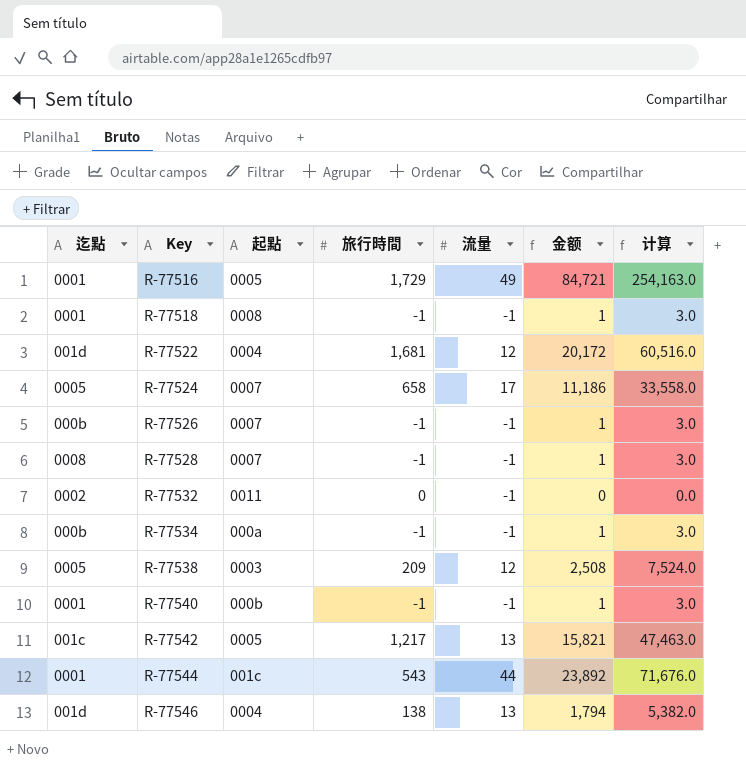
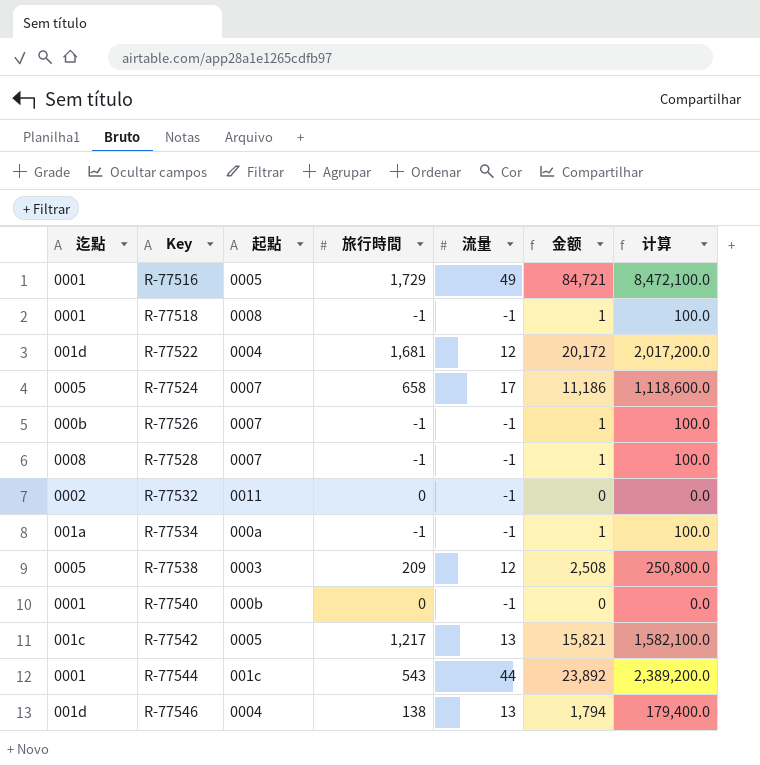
column 计算 | formula: [金额] * 3 -> [金额] * 100
R-77534 | 迄點: 000b -> 001a
R-77540 | 旅行時間: -1 -> 0
R-77540 | 金额: 1 -> 0

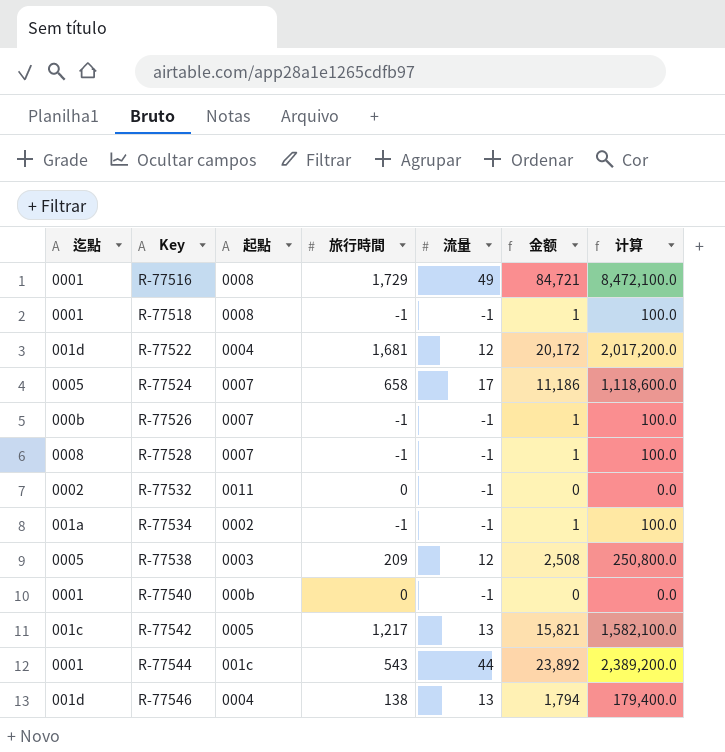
R-77516 | 起點: 0005 -> 0008
R-77534 | 起點: 000a -> 0002

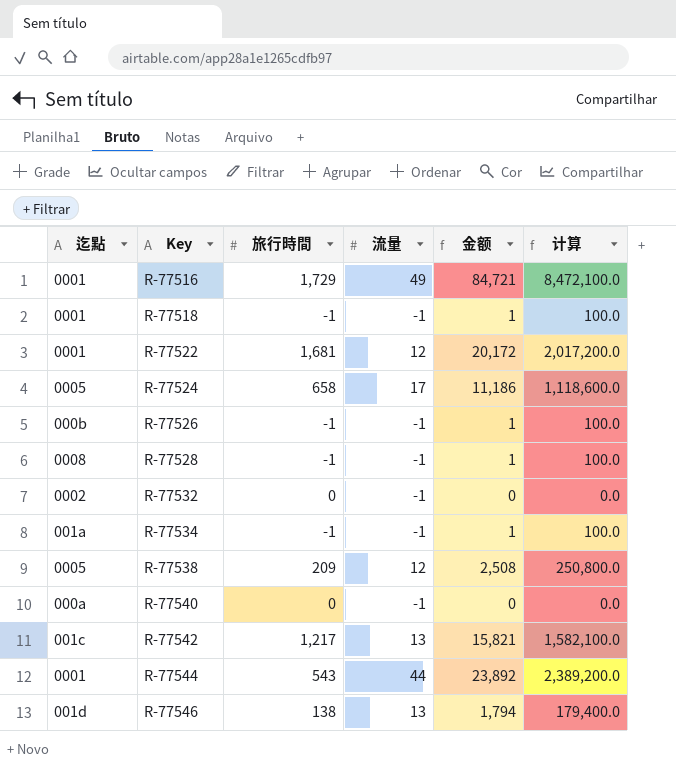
column 起點 | position: 3 -> none
R-77522 | 迄點: 001d -> 0001
R-77540 | 迄點: 0001 -> 000a

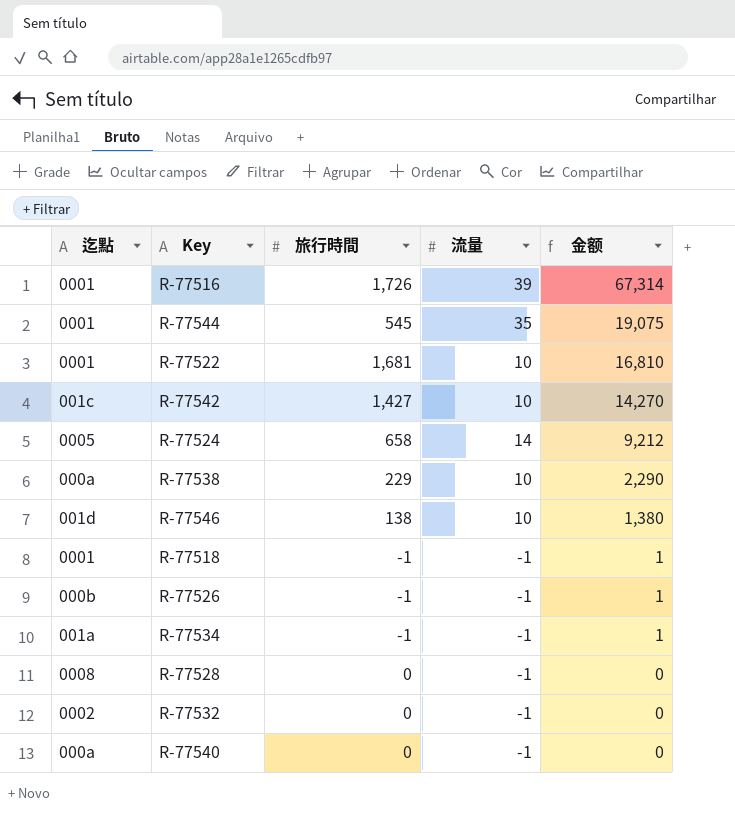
row order: Key ascending -> 金额 descending
column 计算 | formula: [金额] * 100 -> none
R-77516 | 旅行時間: 1,729 -> 1,726
R-77516 | 流量: 49 -> 39
R-77516 | 金额: 84,721 -> 67,314
R-77544 | 旅行時間: 543 -> 545
R-77544 | 流量: 44 -> 35
R-77544 | 金额: 23,892 -> 19,075
R-77522 | 流量: 12 -> 10
R-77522 | 金额: 20,172 -> 16,810
R-77542 | 旅行時間: 1,217 -> 1,427
R-77542 | 流量: 13 -> 10
R-77542 | 金额: 15,821 -> 14,270
R-77524 | 流量: 17 -> 14
R-77524 | 金额: 11,186 -> 9,212
R-77538 | 迄點: 0005 -> 000a
R-77538 | 旅行時間: 209 -> 229
R-77538 | 流量: 12 -> 10
R-77538 | 金额: 2,508 -> 2,290
R-77546 | 流量: 13 -> 10
R-77546 | 金额: 1,794 -> 1,380
R-77528 | 旅行時間: -1 -> 0
R-77528 | 金额: 1 -> 0

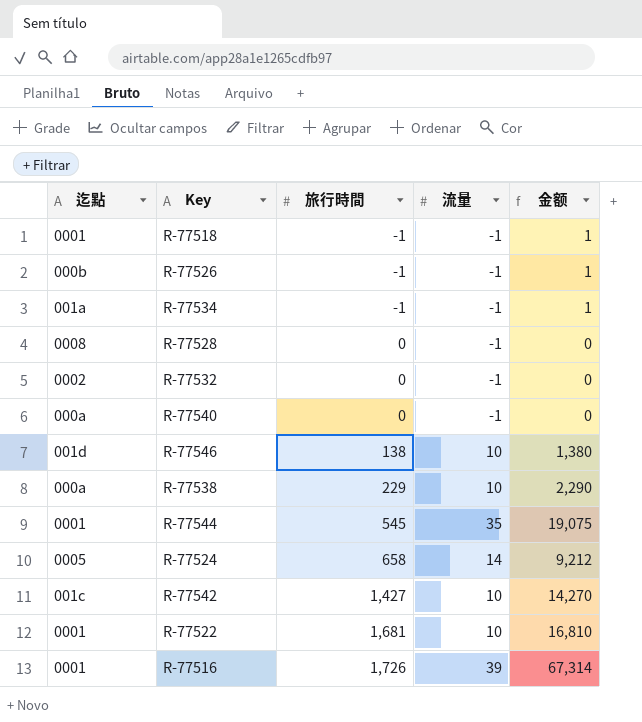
row order: 金额 descending -> 旅行時間 ascending

